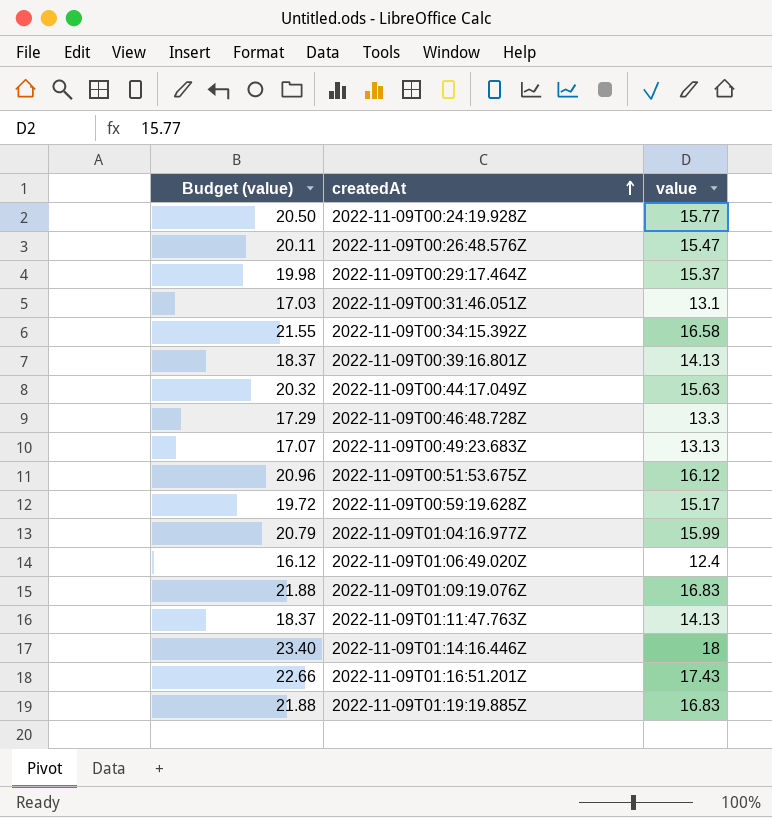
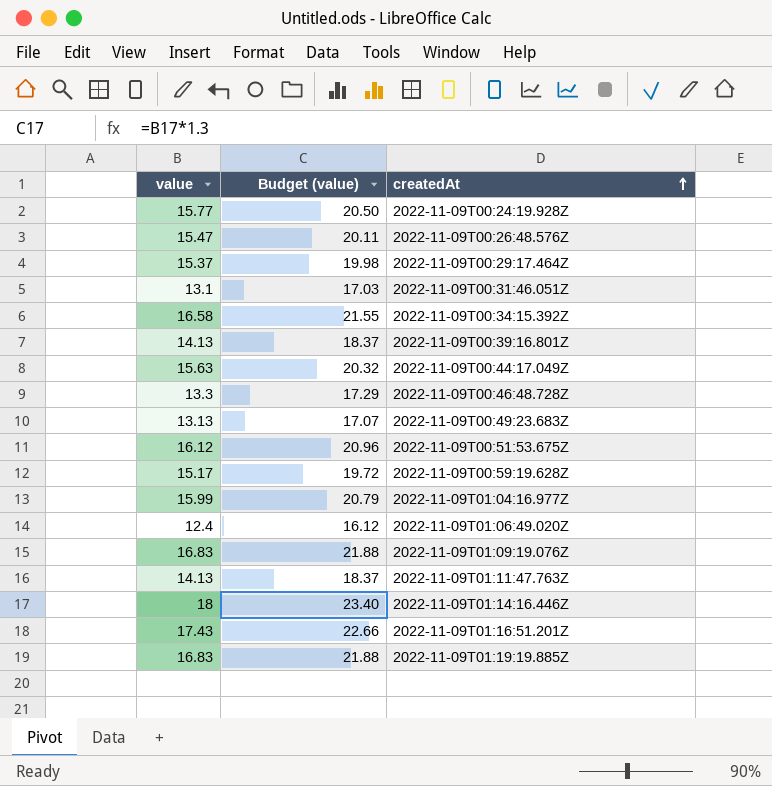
column value | position: 3 -> 1

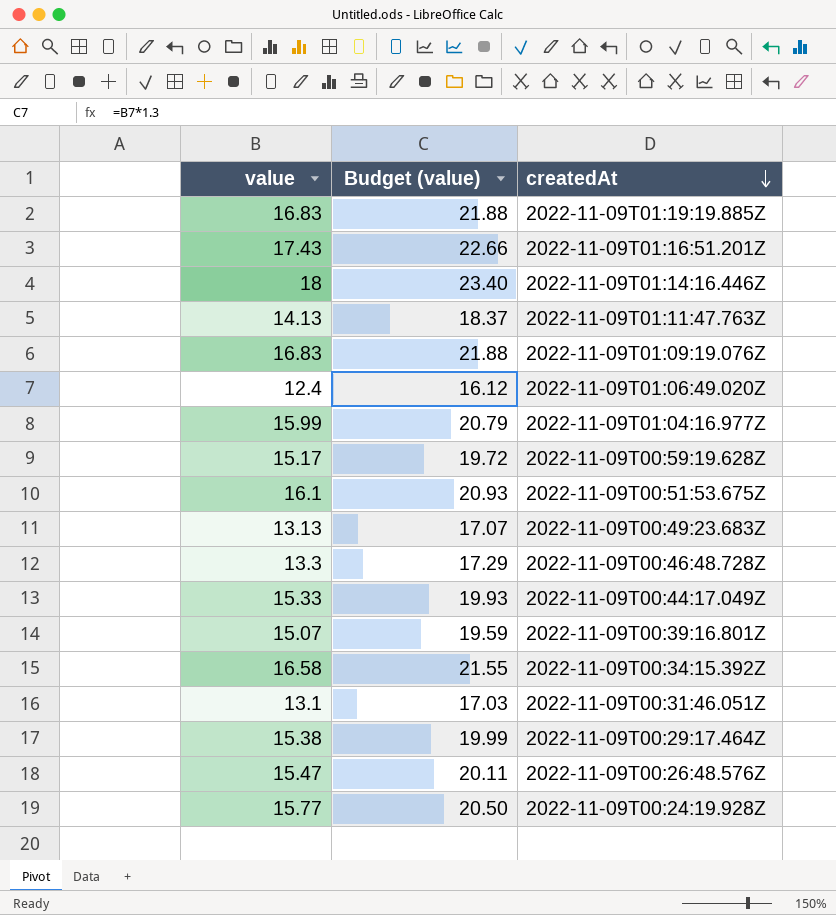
row order: createdAt ascending -> createdAt descending
2022-11-09T00:51:53.675Z | value: 16.12 -> 16.1
2022-11-09T00:51:53.675Z | Budget (value): 20.96 -> 20.93
2022-11-09T00:44:17.049Z | value: 15.63 -> 15.33
2022-11-09T00:44:17.049Z | Budget (value): 20.32 -> 19.93
2022-11-09T00:39:16.801Z | value: 14.13 -> 15.07
2022-11-09T00:39:16.801Z | Budget (value): 18.37 -> 19.59
2022-11-09T00:29:17.464Z | value: 15.37 -> 15.38
2022-11-09T00:29:17.464Z | Budget (value): 19.98 -> 19.99

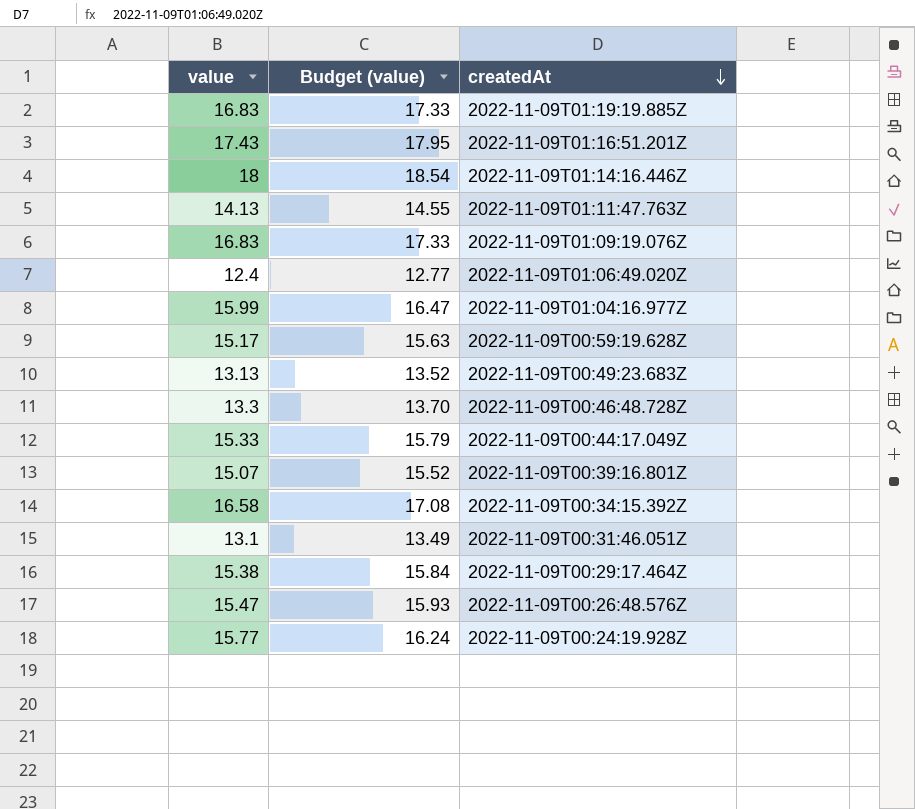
column Budget (value) | formula: [value] * 1.3 -> [value] * 1.03
row 2022-11-09T00:51:53.675Z: 16.1 | 20.93 -> none

